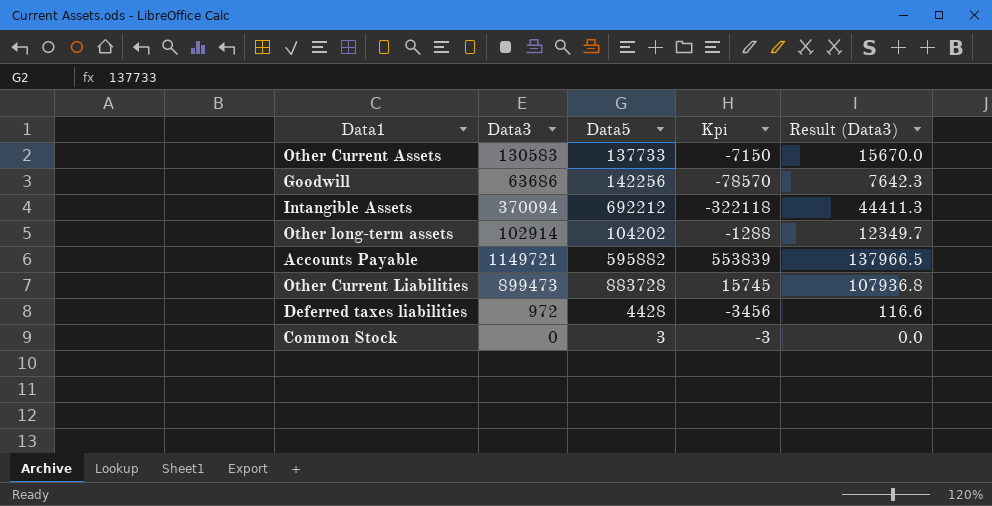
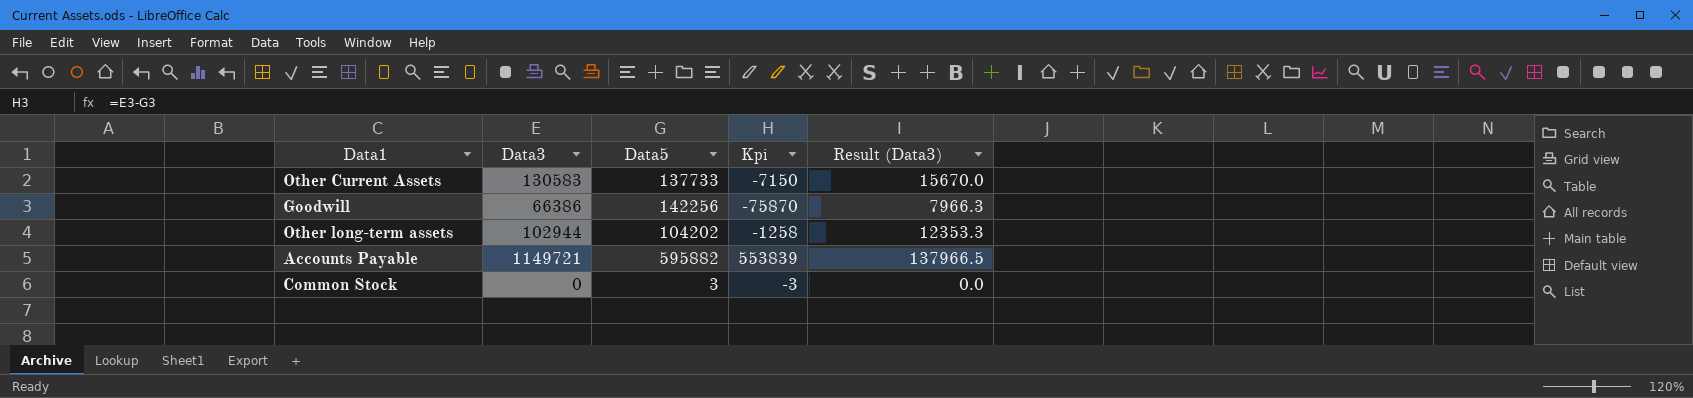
row Intangible Assets: 370094 | 692212 | -322118 | 44411.3 -> none
row Other Current Liabilities: 899473 | 883728 | 15745 | 107936.8 -> none
row Deferred taxes liabilities: 972 | 4428 | -3456 | 116.6 -> none
Goodwill | Data3: 63686 -> 66386
Goodwill | Kpi: -78570 -> -75870
Goodwill | Result (Data3): 7642.3 -> 7966.3
Other long-term assets | Data3: 102914 -> 102944
Other long-term assets | Kpi: -1288 -> -1258
Other long-term assets | Result (Data3): 12349.7 -> 12353.3

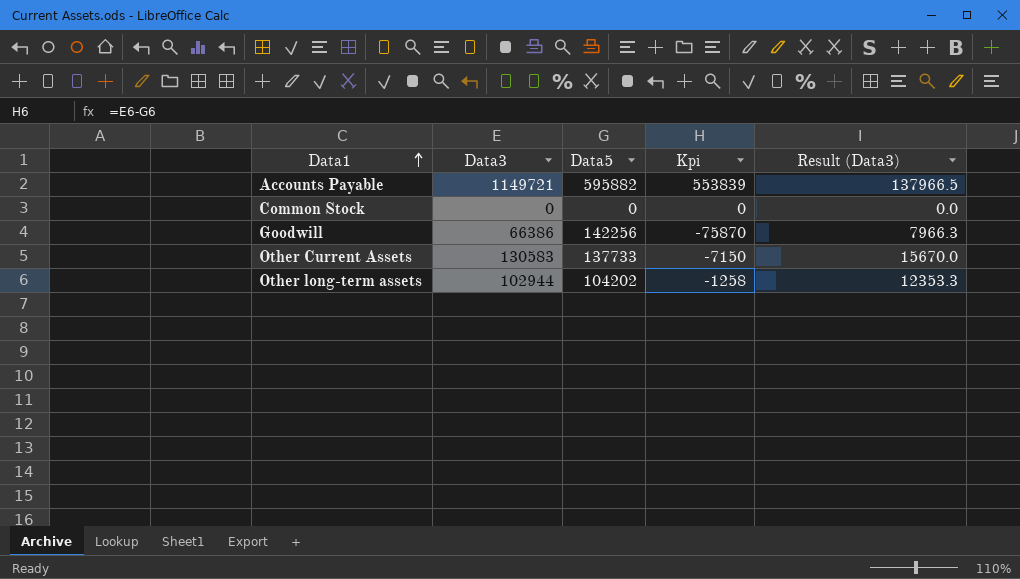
row order: none -> Data1 ascending
Common Stock | Data5: 3 -> 0
Common Stock | Kpi: -3 -> 0

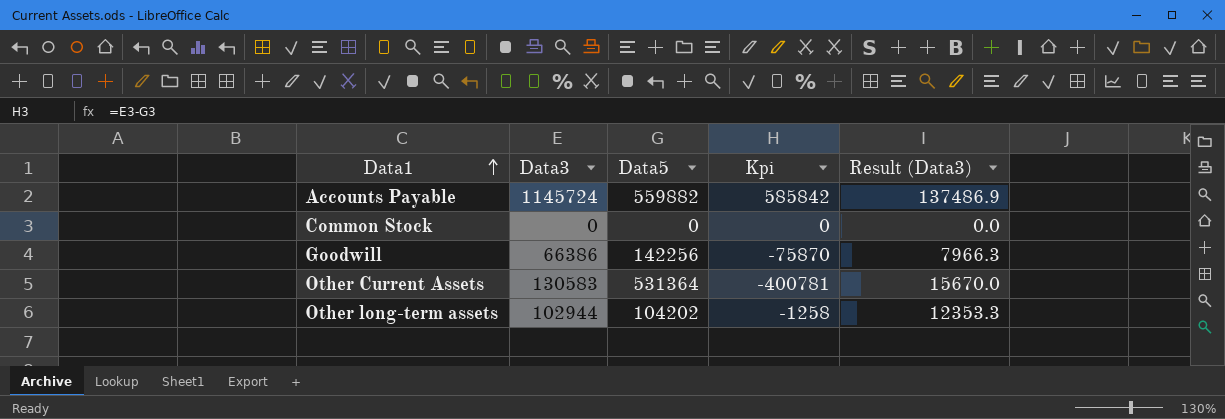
Accounts Payable | Data3: 1149721 -> 1145724
Accounts Payable | Data5: 595882 -> 559882
Accounts Payable | Kpi: 553839 -> 585842
Accounts Payable | Result (Data3): 137966.5 -> 137486.9
Other Current Assets | Data5: 137733 -> 531364
Other Current Assets | Kpi: -7150 -> -400781

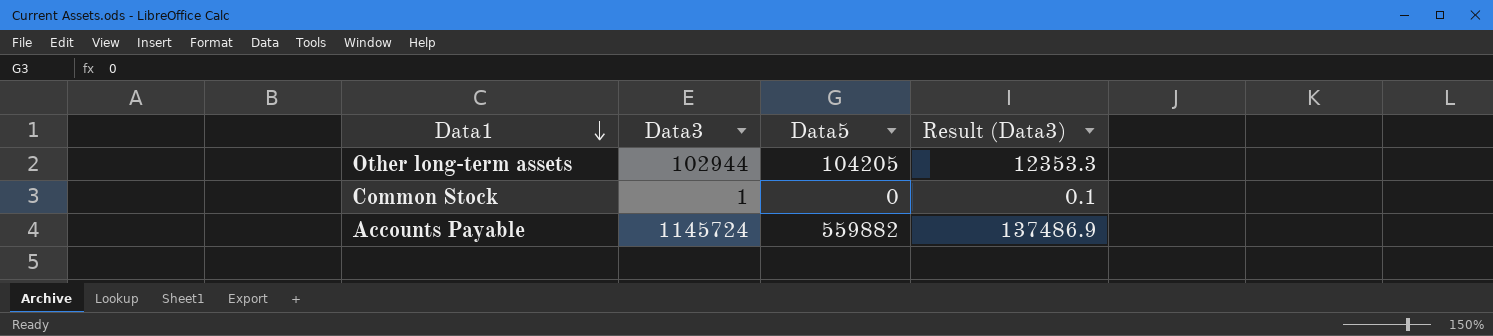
row order: Data1 ascending -> Data1 descending
column Kpi | formula: [Data3] - [Data5] -> none
row Goodwill: 66386 | 142256 | -75870 | 7966.3 -> none
row Other Current Assets: 130583 | 531364 | -400781 | 15670.0 -> none
Other long-term assets | Data5: 104202 -> 104205
Common Stock | Data3: 0 -> 1
Common Stock | Result (Data3): 0.0 -> 0.1

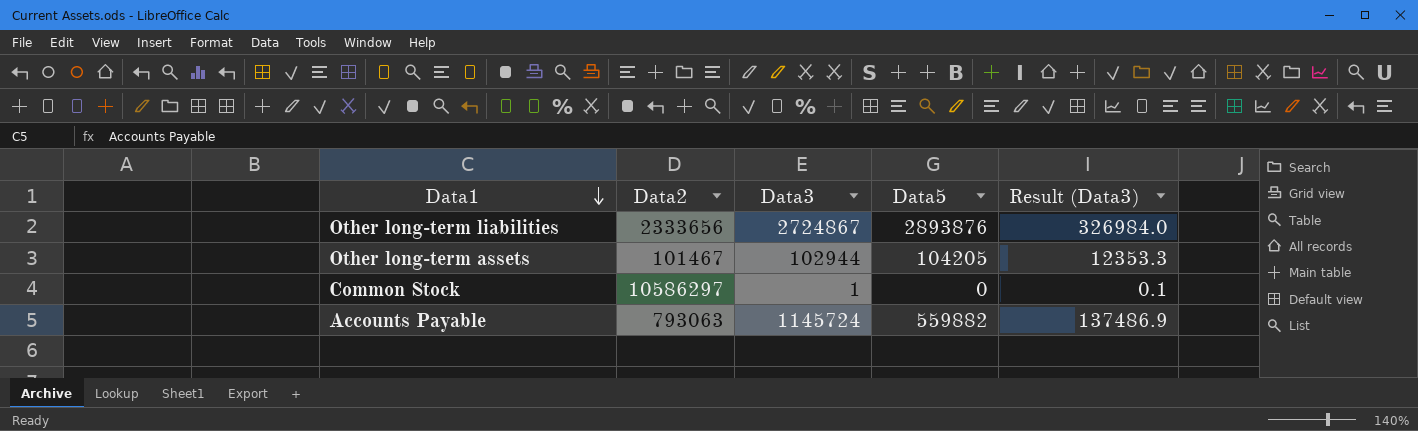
column Data2 | position: none -> 2
row Other long-term liabilities: none -> 2333656 | 2724867 | 2893876 | 326984.0

